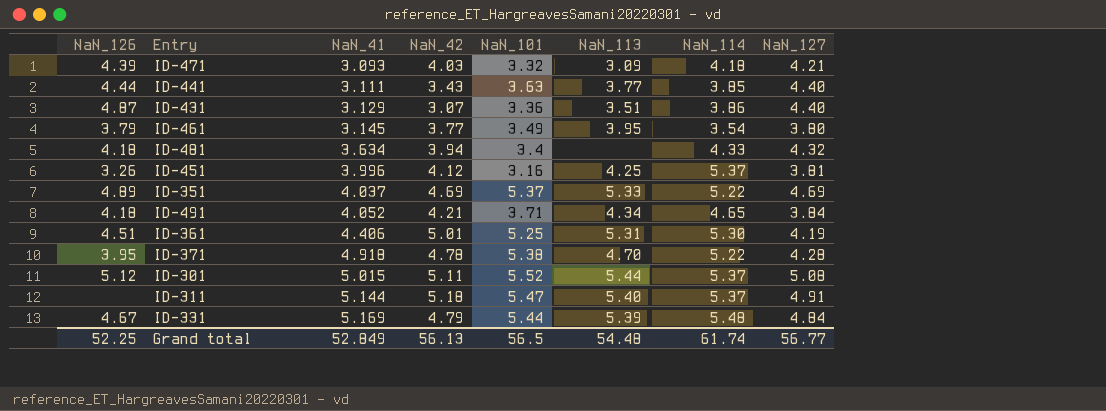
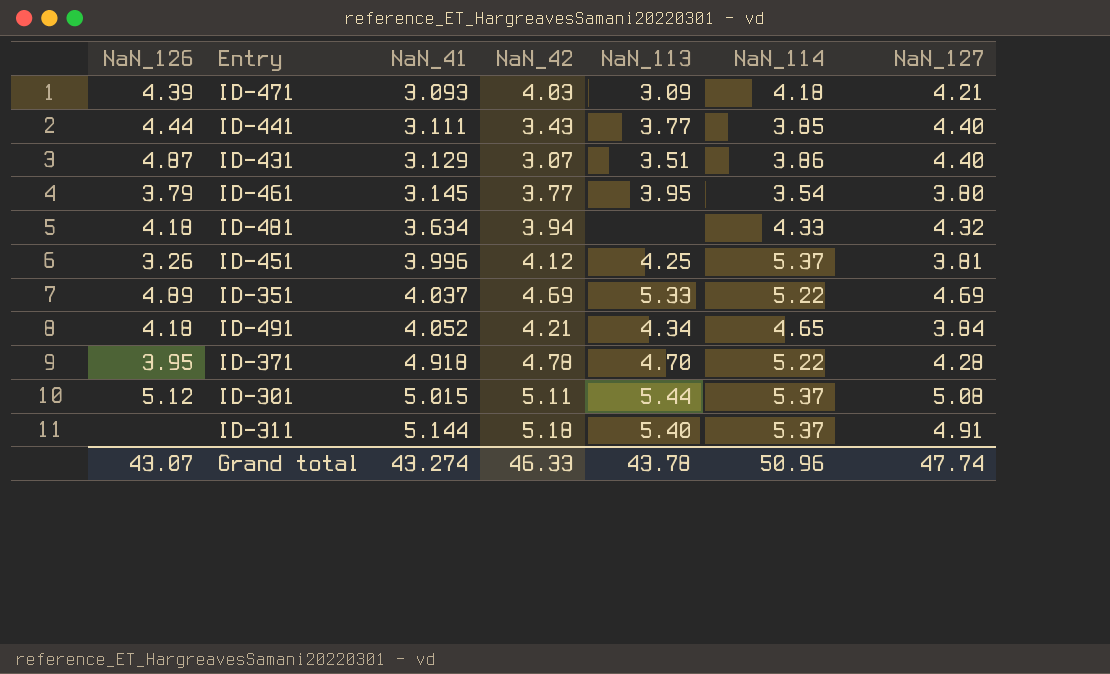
column NaN_101 | position: 5 -> none
row ID-361: 4.51 | 4.406 | 5.01 | 5.25 | 5.31 | 5.30 | 4.19 -> none
row ID-331: 4.67 | 5.169 | 4.79 | 5.44 | 5.39 | 5.48 | 4.84 -> none
Grand total | NaN_126: 52.25 -> 43.07
Grand total | NaN_41: 52.849 -> 43.274
Grand total | NaN_42: 56.13 -> 46.33
Grand total | NaN_113: 54.48 -> 43.78
Grand total | NaN_114: 61.74 -> 50.96
Grand total | NaN_127: 56.77 -> 47.74

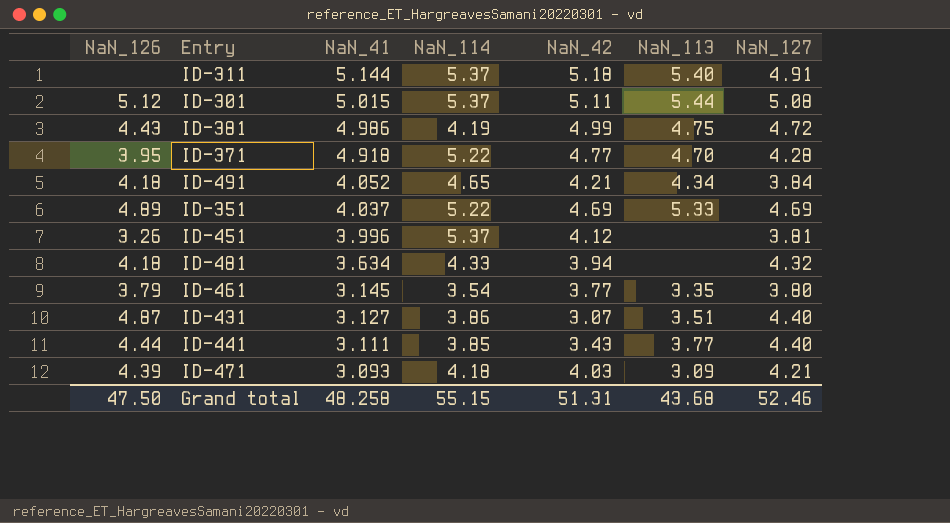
row order: NaN_41 ascending -> NaN_41 descending
column NaN_114 | position: 6 -> 4
row ID-381: none -> 4.43 | 4.986 | 4.19 | 4.99 | 4.75 | 4.72
ID-371 | NaN_42: 4.78 -> 4.77
ID-451 | NaN_113: 4.25 -> none
ID-461 | NaN_113: 3.95 -> 3.35
ID-431 | NaN_41: 3.129 -> 3.127
Grand total | NaN_126: 43.07 -> 47.50
Grand total | NaN_41: 43.274 -> 48.258
Grand total | NaN_114: 50.96 -> 55.15
Grand total | NaN_42: 46.33 -> 51.31
Grand total | NaN_113: 43.78 -> 43.68
Grand total | NaN_127: 47.74 -> 52.46

